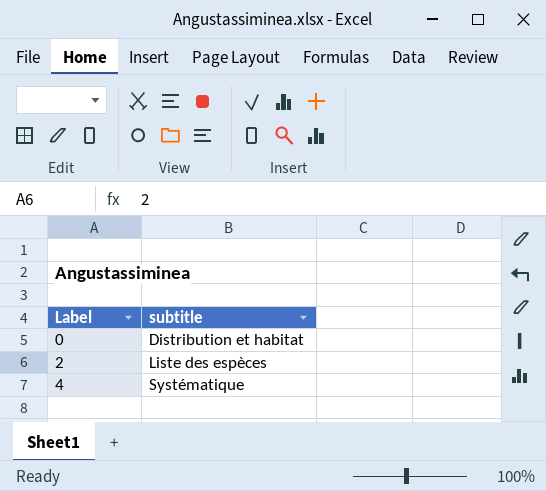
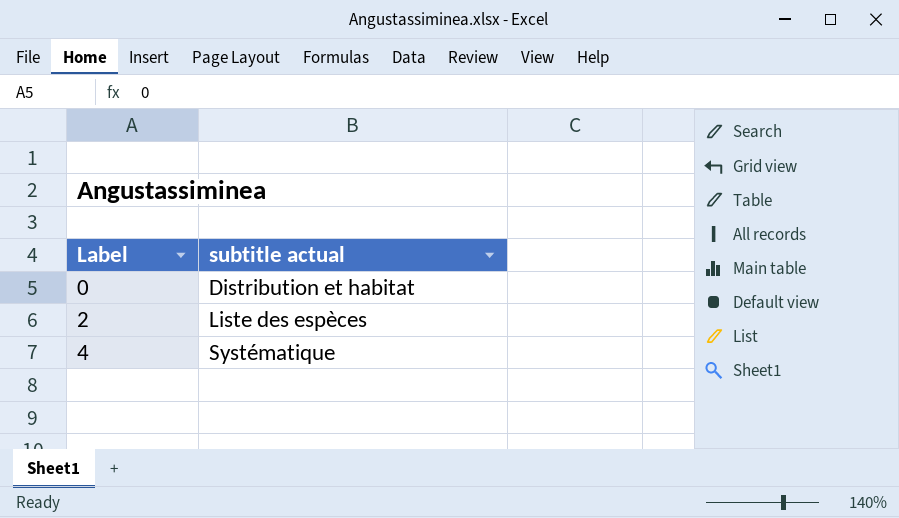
column name: subtitle -> subtitle actual

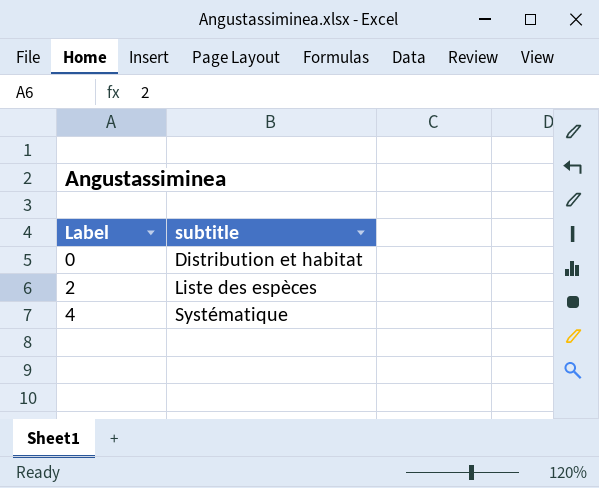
column name: subtitle actual -> subtitle

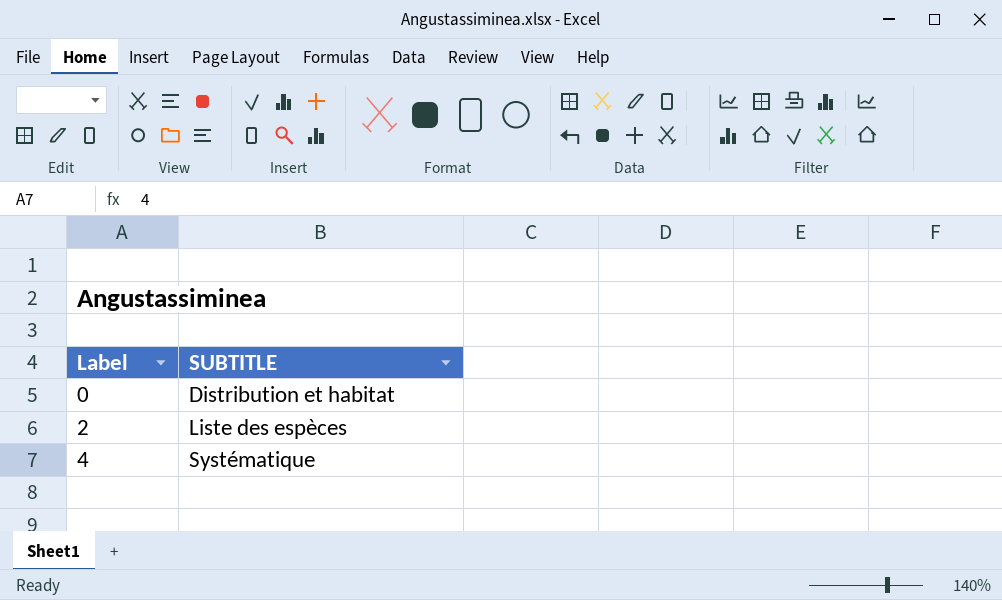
column name: subtitle -> SUBTITLE

